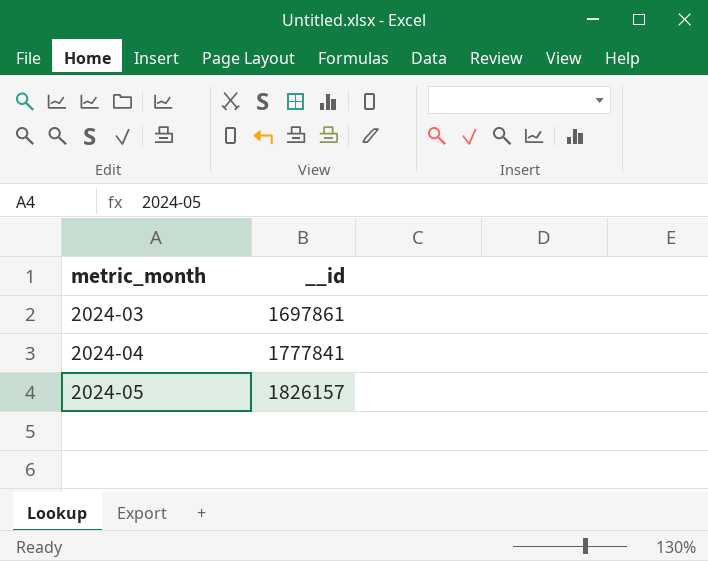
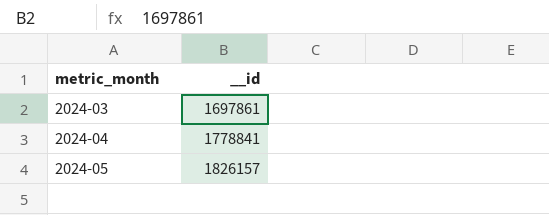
2024-04 | __id: 1777841 -> 1778841

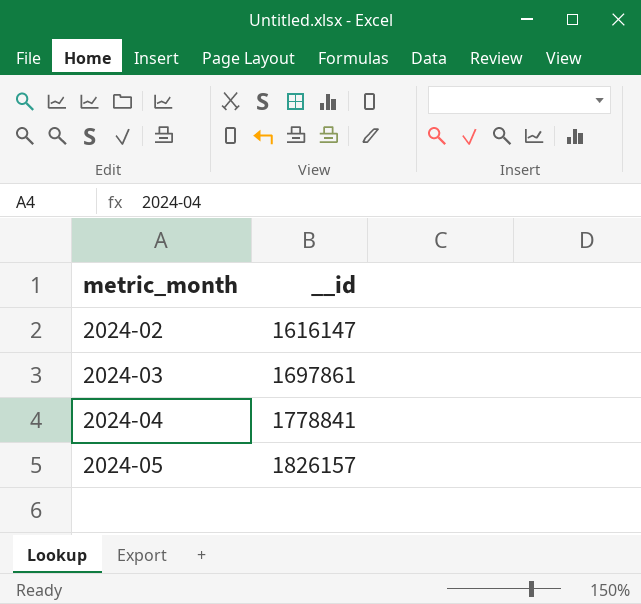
row 2024-02: none -> 1616147

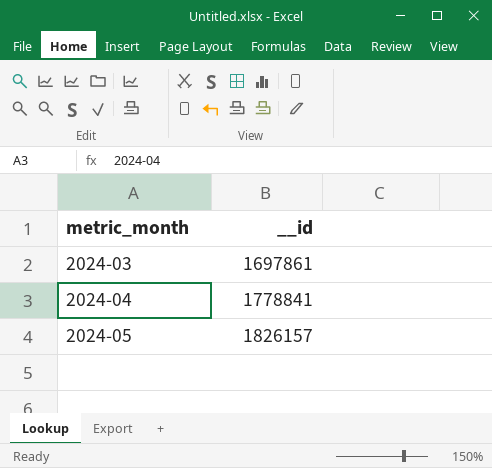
row 2024-02: 1616147 -> none

